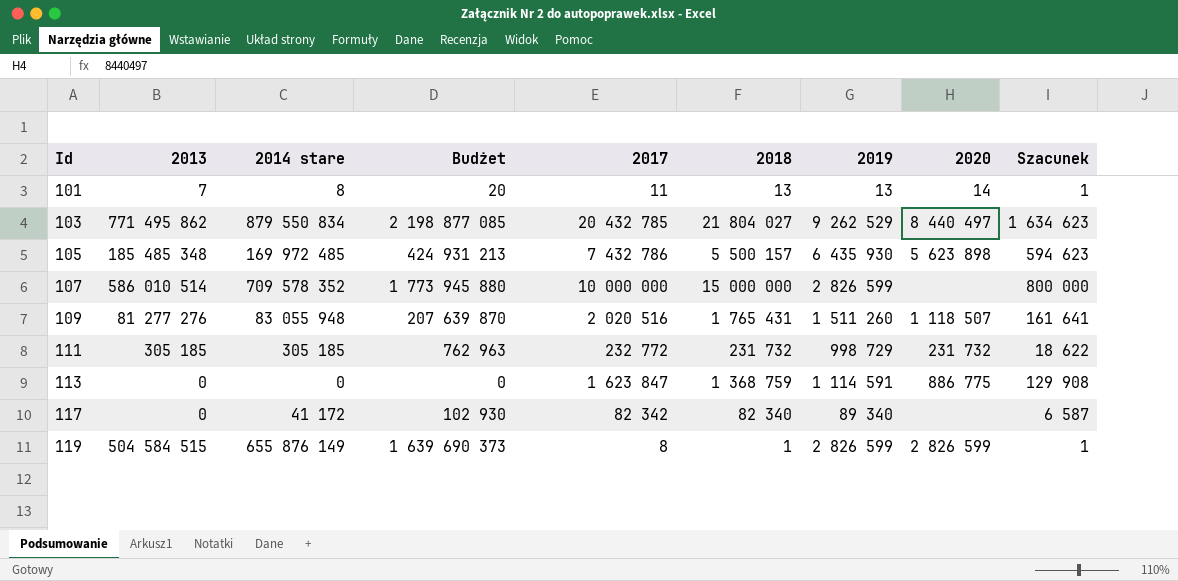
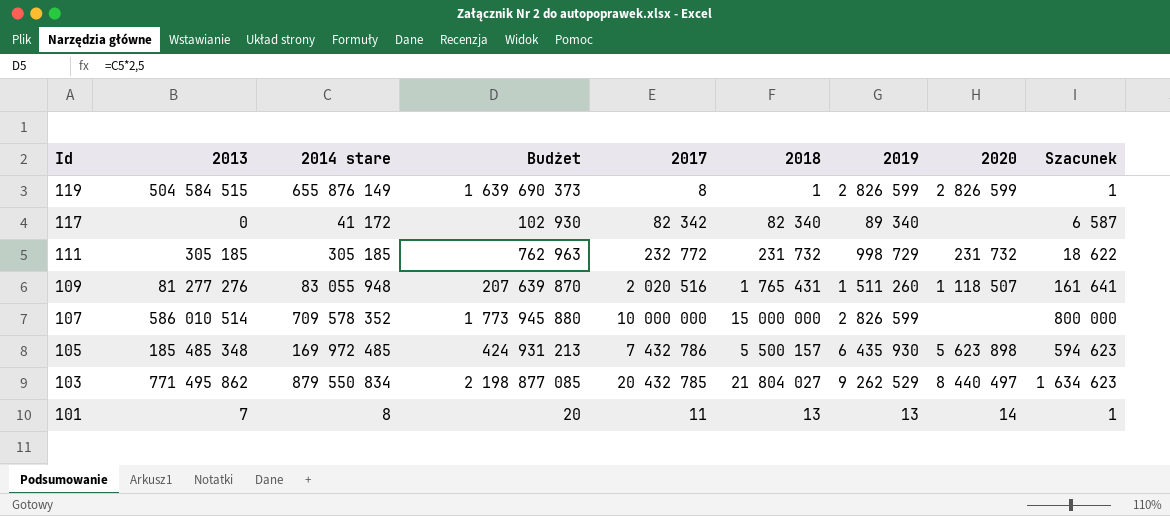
row order: Id ascending -> Id descending
row 113: 0 | 0 | 0 | 1 623 847 | 1 368 759 | 1 114 591 | 886 775 | 129 908 -> none

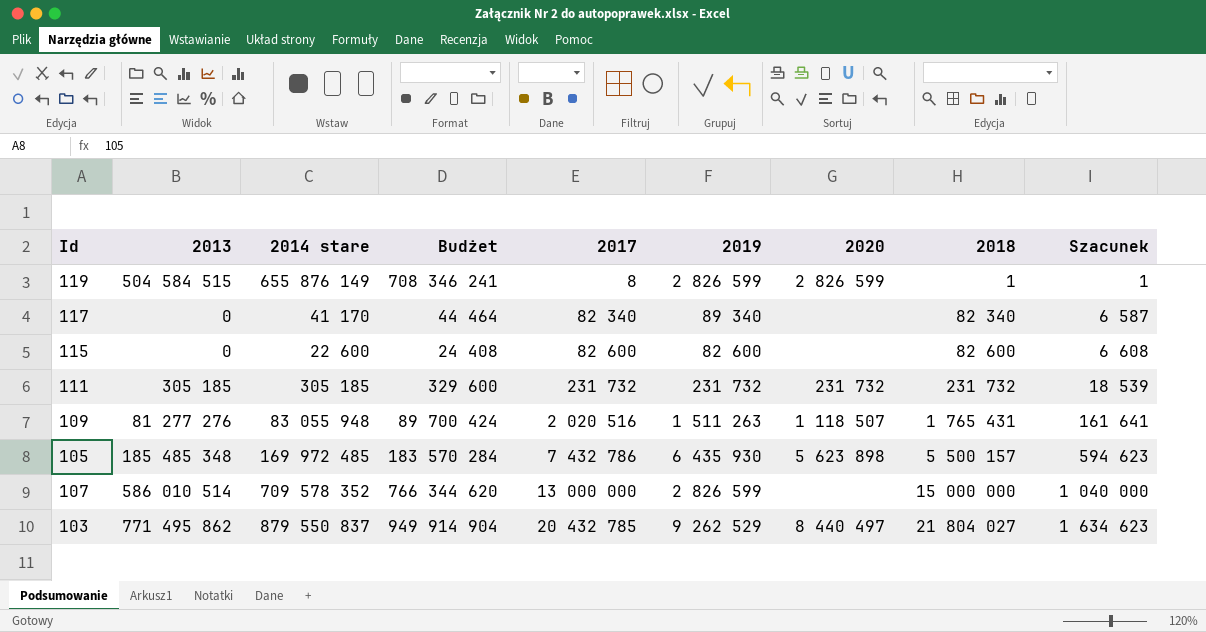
row order: Id descending -> 2017 ascending
column Budżet | formula: [2014 stare] * 2,5 -> [2014 stare] * 1,08
column 2018 | position: 6 -> 8
row 101: 7 | 8 | 20 | 11 | 13 | 13 | 14 | 1 -> none
117 | 2014 stare: 41 172 -> 41 170
117 | 2017: 82 342 -> 82 340
row 115: none -> 0 | 22 600 | 24 408 | 82 600 | 82 600 | none | 82 600 | 6 608
111 | 2017: 232 772 -> 231 732
111 | 2019: 998 729 -> 231 732
111 | Szacunek: 18 622 -> 18 539
109 | 2019: 1 511 260 -> 1 511 263
107 | 2017: 10 000 000 -> 13 000 000
107 | Szacunek: 800 000 -> 1 040 000
103 | 2014 stare: 879 550 834 -> 879 550 837

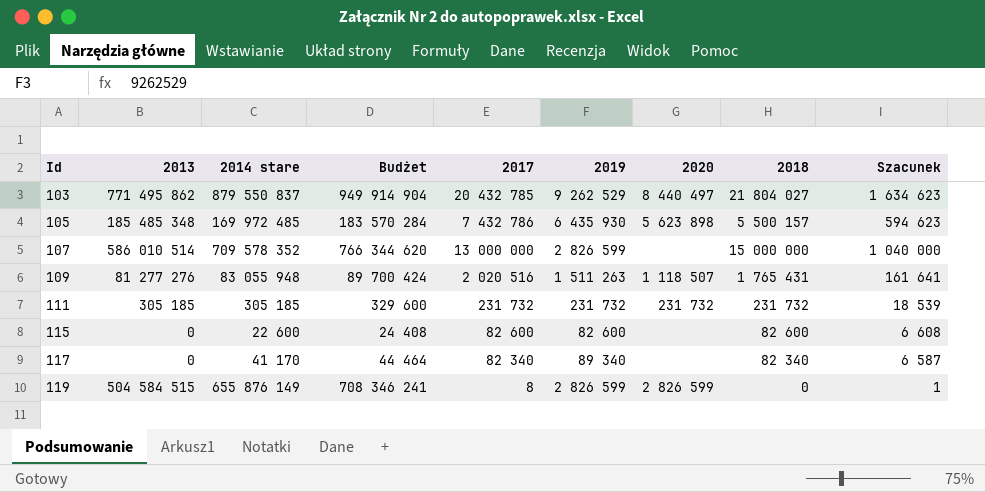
row order: 2017 ascending -> Id ascending
119 | 2018: 1 -> 0

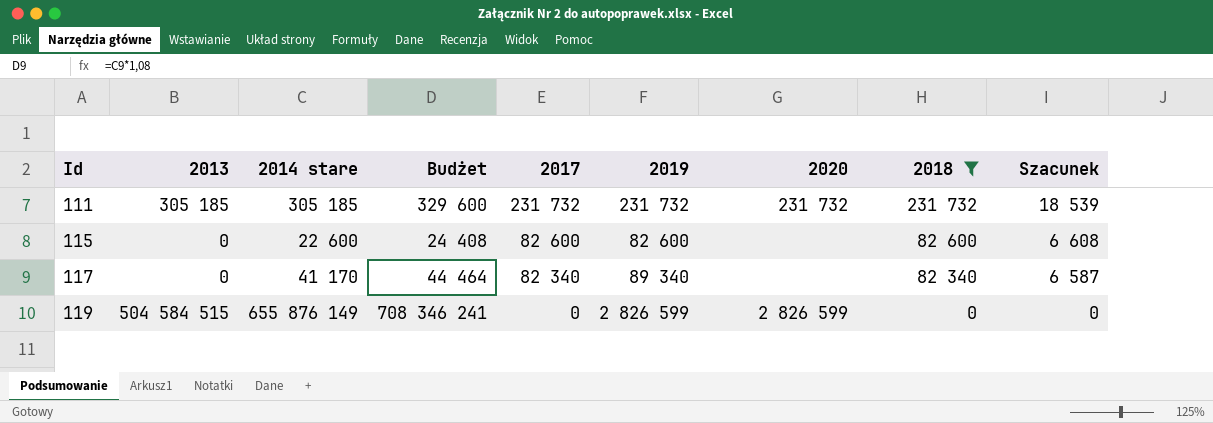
filter: none -> 2018 <= 231 732
119 | 2017: 8 -> 0
119 | Szacunek: 1 -> 0

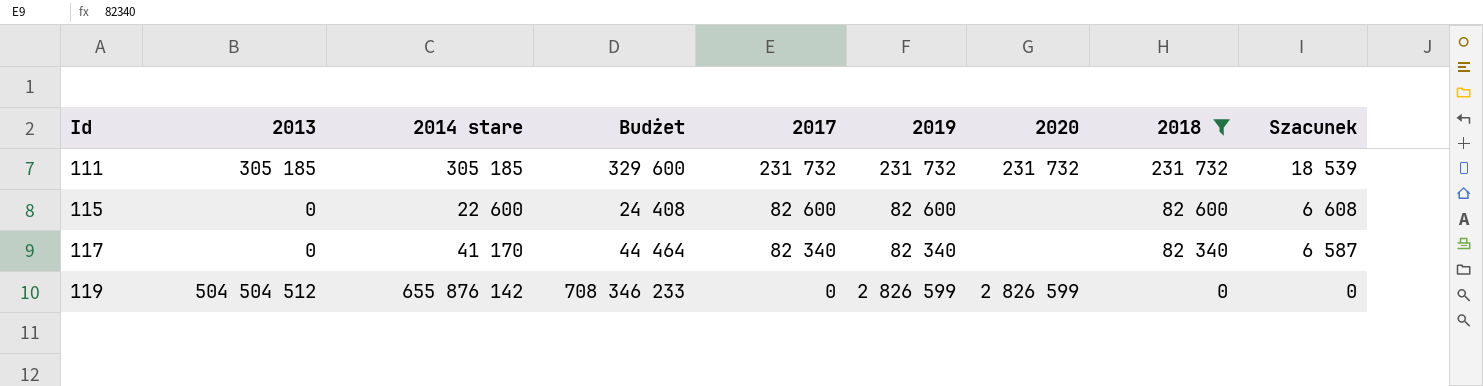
117 | 2019: 89 340 -> 82 340
119 | 2013: 504 584 515 -> 504 504 512
119 | 2014 stare: 655 876 149 -> 655 876 142
119 | Budżet: 708 346 241 -> 708 346 233

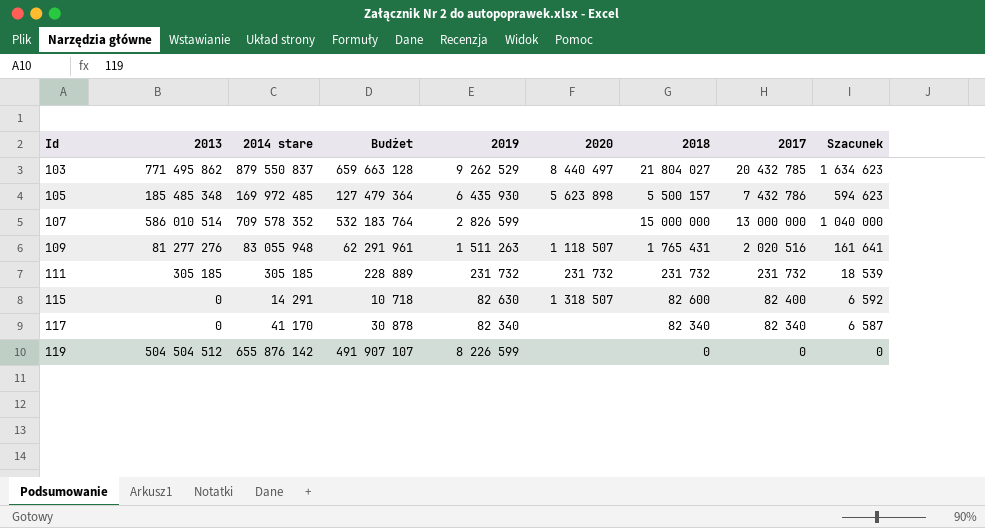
filter: 2018 <= 231 732 -> none
column Budżet | formula: [2014 stare] * 1,08 -> [2014 stare] * 0,75
column 2017 | position: 5 -> 8
115 | 2014 stare: 22 600 -> 14 291
115 | 2019: 82 600 -> 82 630
115 | 2020: none -> 1 318 507
115 | 2017: 82 600 -> 82 400
115 | Szacunek: 6 608 -> 6 592
119 | 2019: 2 826 599 -> 8 226 599
119 | 2020: 2 826 599 -> none

